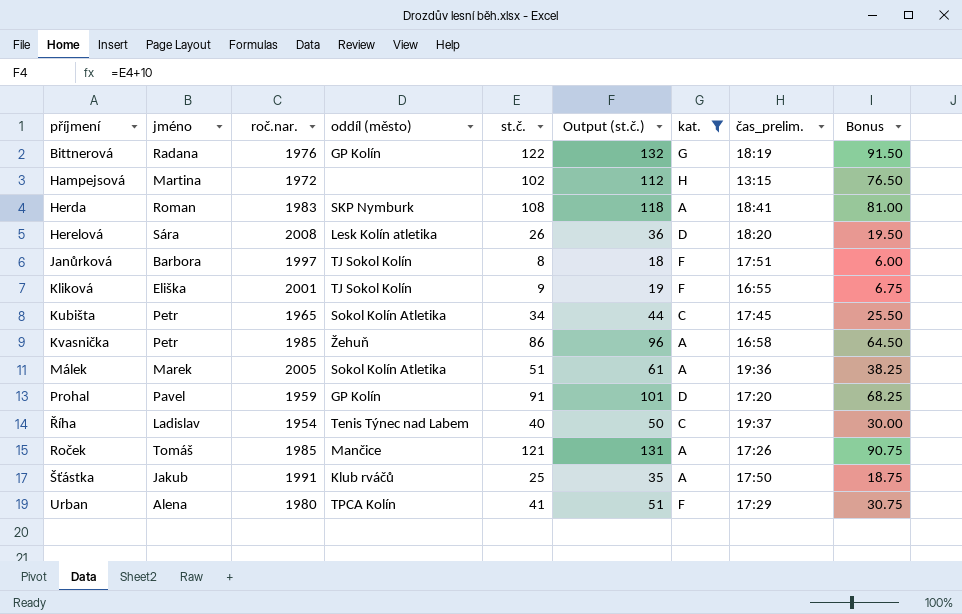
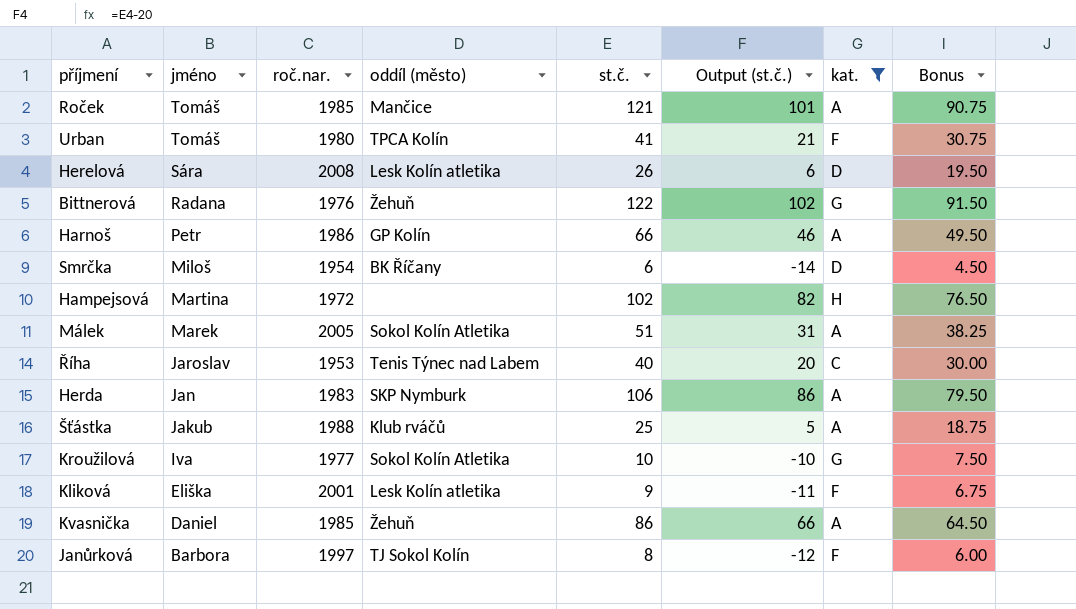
row order: příjmení ascending -> jméno descending
column čas_prelim. | position: 8 -> none
column Output (st.č.) | formula: [st.č.] + 10 -> [st.č.] - 20
row Kubišta: Petr | 1965 | Sokol Kolín Atletika | 34 | 44 | C | 17:45 | 25.50 -> none
row Prohal: Pavel | 1959 | GP Kolín | 91 | 101 | D | 17:20 | 68.25 -> none
Urban | jméno: Alena -> Tomáš
Bittnerová | oddíl (město): GP Kolín -> Žehuň
row Harnoš: none -> Petr | 1986 | GP Kolín | 66 | 46 | A | 49.50
row Smrčka: none -> Miloš | 1954 | BK Říčany | 6 | -14 | D | 4.50
Říha | jméno: Ladislav -> Jaroslav
Říha | roč.nar.: 1954 -> 1953
Herda | jméno: Roman -> Jan
Herda | st.č.: 108 -> 106
Herda | Bonus: 81.00 -> 79.50
Šťástka | roč.nar.: 1991 -> 1988
row Kroužilová: none -> Iva | 1977 | Sokol Kolín Atletika | 10 | -10 | G | 7.50
Kliková | oddíl (město): TJ Sokol Kolín -> Lesk Kolín atletika
Kvasnička | jméno: Petr -> Daniel

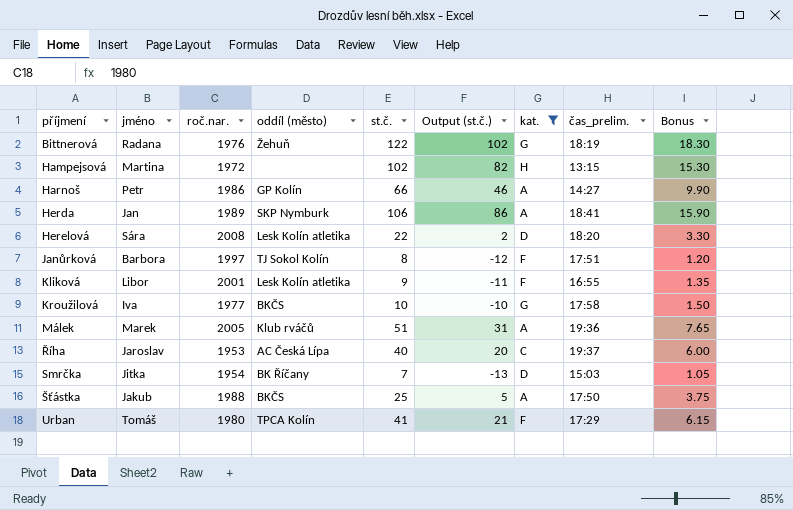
row order: jméno descending -> příjmení ascending
column čas_prelim. | position: none -> 8
column Bonus | formula: [st.č.] * 0.75 -> [st.č.] * 0.15
row Roček: Tomáš | 1985 | Mančice | 121 | 101 | A | 90.75 -> none
row Kvasnička: Daniel | 1985 | Žehuň | 86 | 66 | A | 64.50 -> none
Herda | roč.nar.: 1983 -> 1989
Herelová | st.č.: 26 -> 22
Herelová | Output (st.č.): 6 -> 2
Kliková | jméno: Eliška -> Libor
Kroužilová | oddíl (město): Sokol Kolín Atletika -> BKČS
Málek | oddíl (město): Sokol Kolín Atletika -> Klub rváčů
Říha | oddíl (město): Tenis Týnec nad Labem -> AC Česká Lípa
Smrčka | jméno: Miloš -> Jitka
Smrčka | st.č.: 6 -> 7
Smrčka | Output (st.č.): -14 -> -13
Šťástka | oddíl (město): Klub rváčů -> BKČS

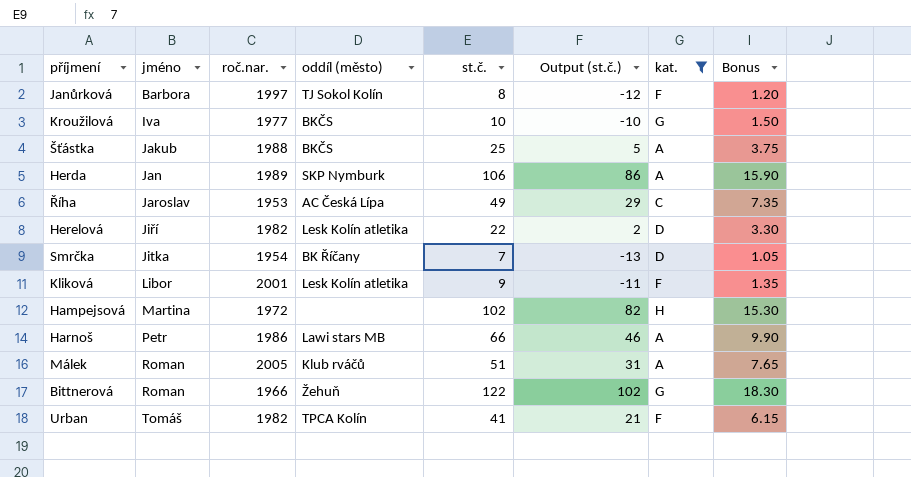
row order: příjmení ascending -> jméno ascending
column čas_prelim. | position: 8 -> none
Říha | st.č.: 40 -> 49
Říha | Output (st.č.): 20 -> 29
Říha | Bonus: 6.00 -> 7.35
Herelová | jméno: Sára -> Jiří
Herelová | roč.nar.: 2008 -> 1982
Harnoš | oddíl (město): GP Kolín -> Lawi stars MB
Málek | jméno: Marek -> Roman
Bittnerová | jméno: Radana -> Roman
Bittnerová | roč.nar.: 1976 -> 1966
Urban | roč.nar.: 1980 -> 1982

